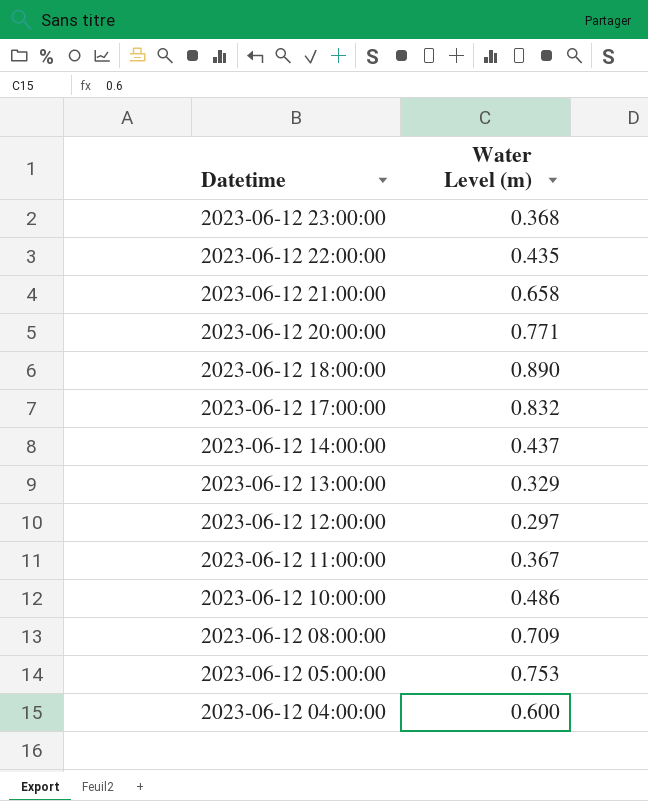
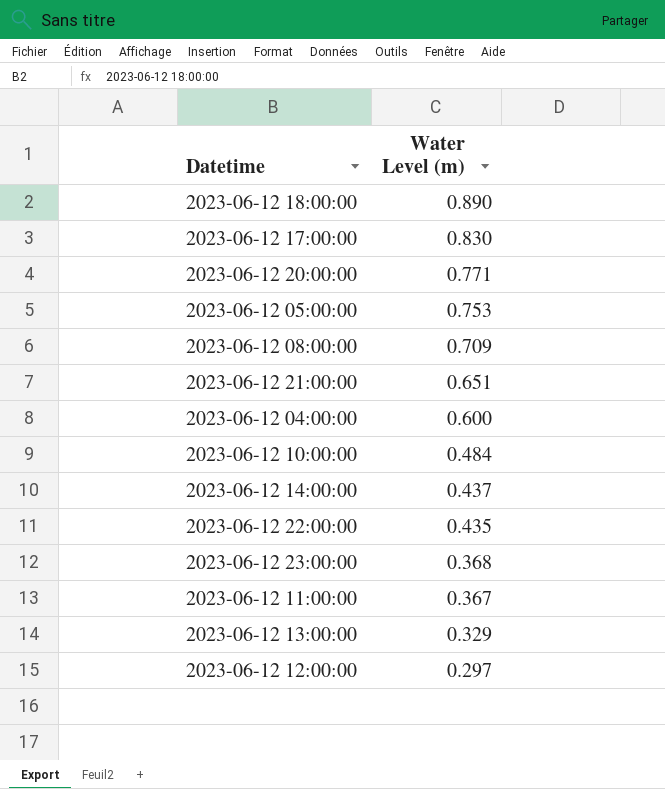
row order: Datetime descending -> Water Level (m) descending
2023-06-12 17:00:00 | Water Level (m): 0.832 -> 0.830
2023-06-12 21:00:00 | Water Level (m): 0.658 -> 0.651
2023-06-12 10:00:00 | Water Level (m): 0.486 -> 0.484

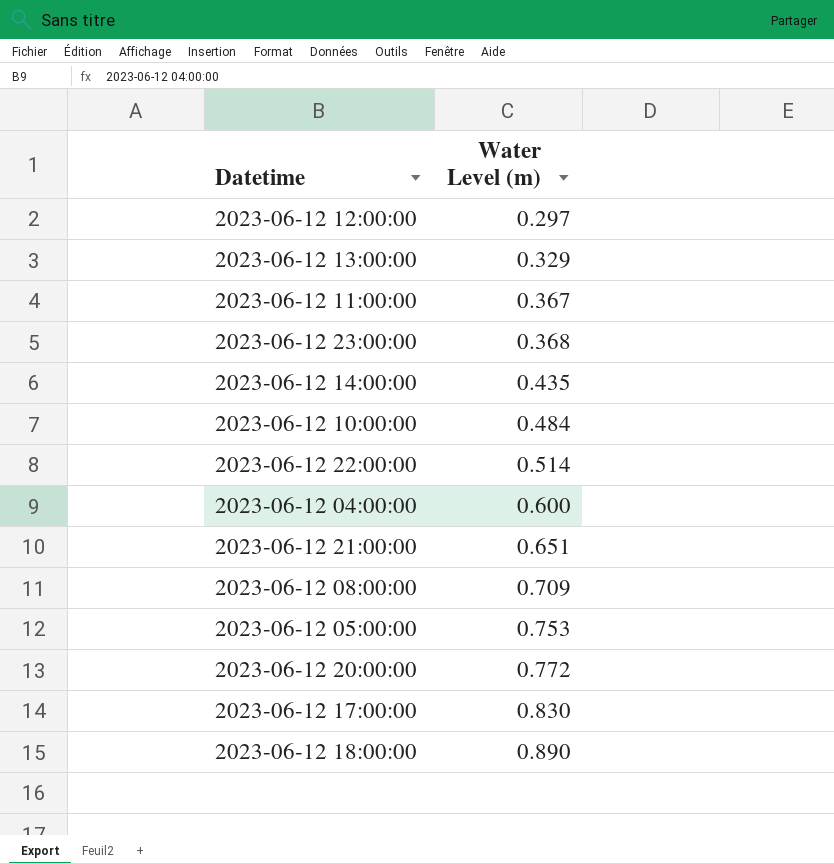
row order: Water Level (m) descending -> Water Level (m) ascending
2023-06-12 14:00:00 | Water Level (m): 0.437 -> 0.435
2023-06-12 22:00:00 | Water Level (m): 0.435 -> 0.514
2023-06-12 20:00:00 | Water Level (m): 0.771 -> 0.772

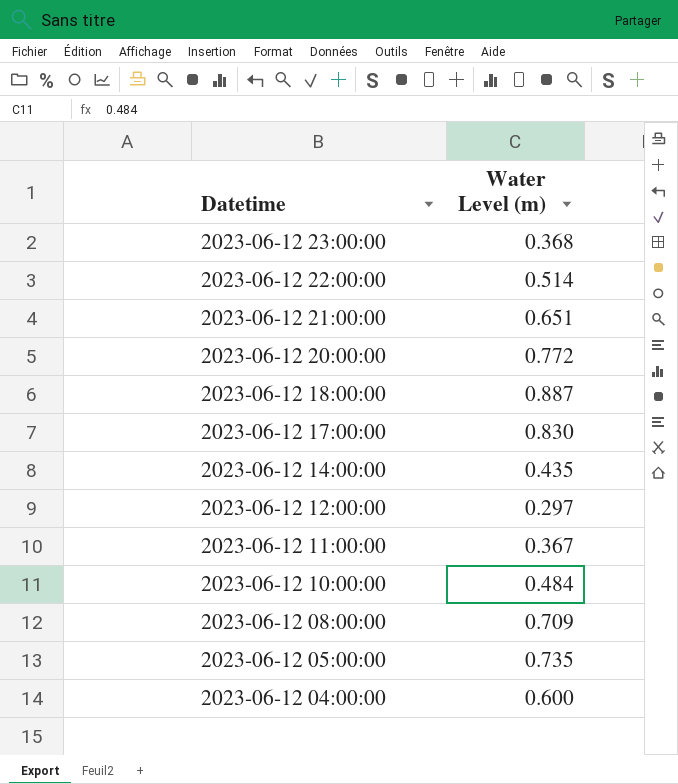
row order: Water Level (m) ascending -> Datetime descending
row 2023-06-12 13:00:00: 0.329 -> none
2023-06-12 18:00:00 | Water Level (m): 0.890 -> 0.887
2023-06-12 05:00:00 | Water Level (m): 0.753 -> 0.735

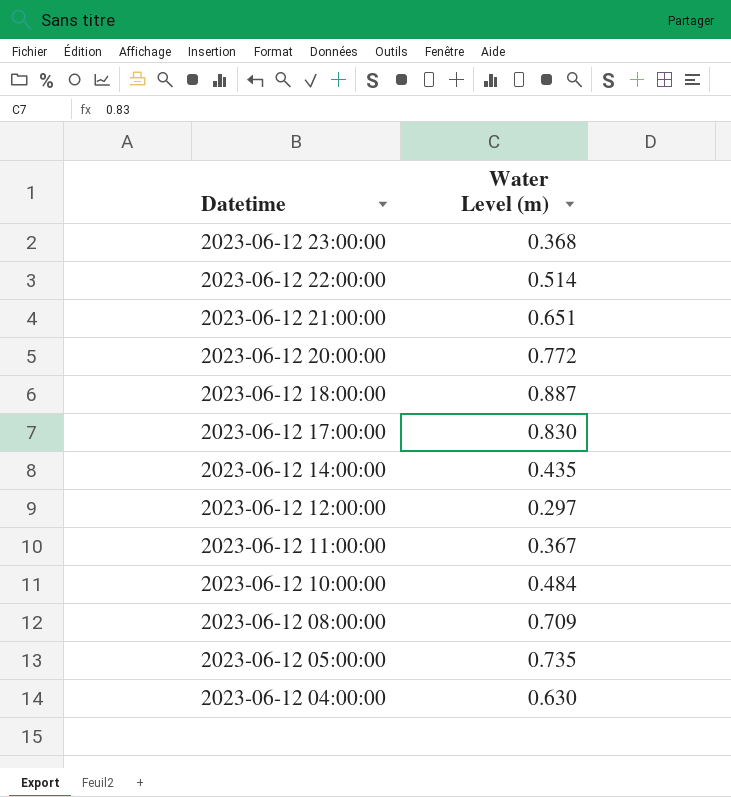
2023-06-12 04:00:00 | Water Level (m): 0.600 -> 0.630

